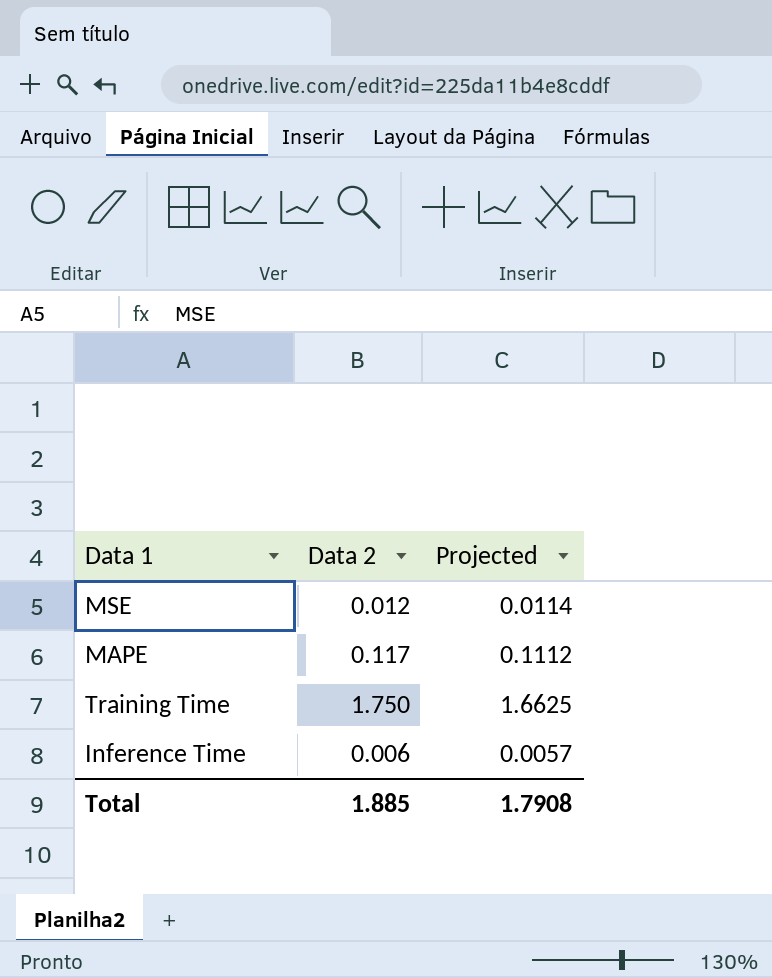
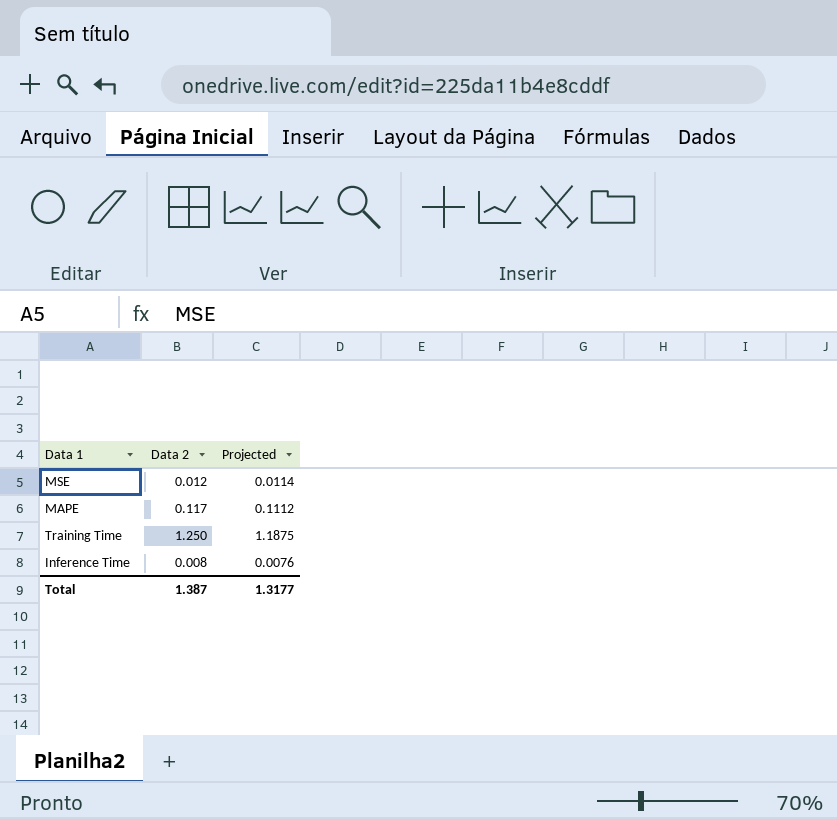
Training Time | Data 2: 1.750 -> 1.250
Training Time | Projected: 1.6625 -> 1.1875
Inference Time | Data 2: 0.006 -> 0.008
Inference Time | Projected: 0.0057 -> 0.0076
Total | Data 2: 1.885 -> 1.387
Total | Projected: 1.7908 -> 1.3177

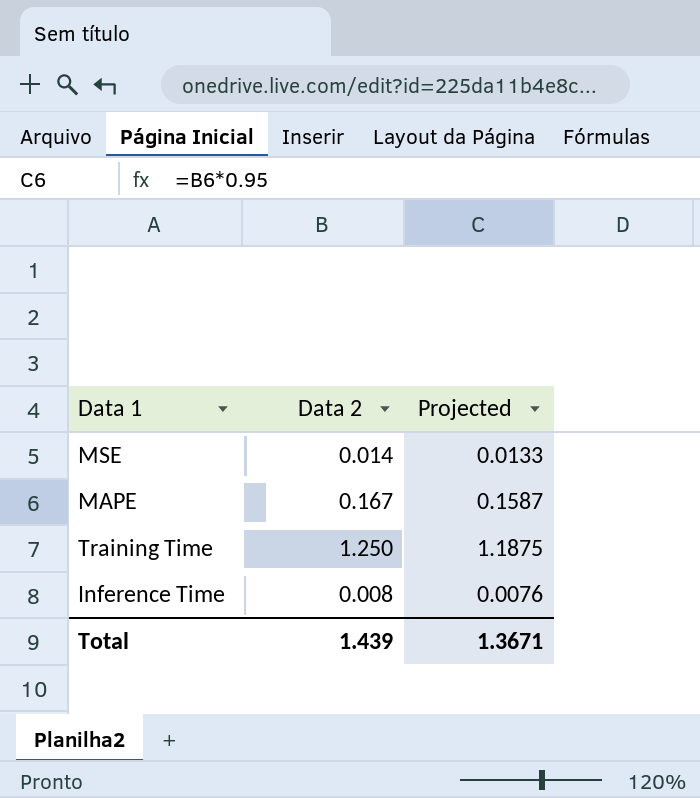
MSE | Data 2: 0.012 -> 0.014
MSE | Projected: 0.0114 -> 0.0133
MAPE | Data 2: 0.117 -> 0.167
MAPE | Projected: 0.1112 -> 0.1587
Total | Data 2: 1.387 -> 1.439
Total | Projected: 1.3177 -> 1.3671

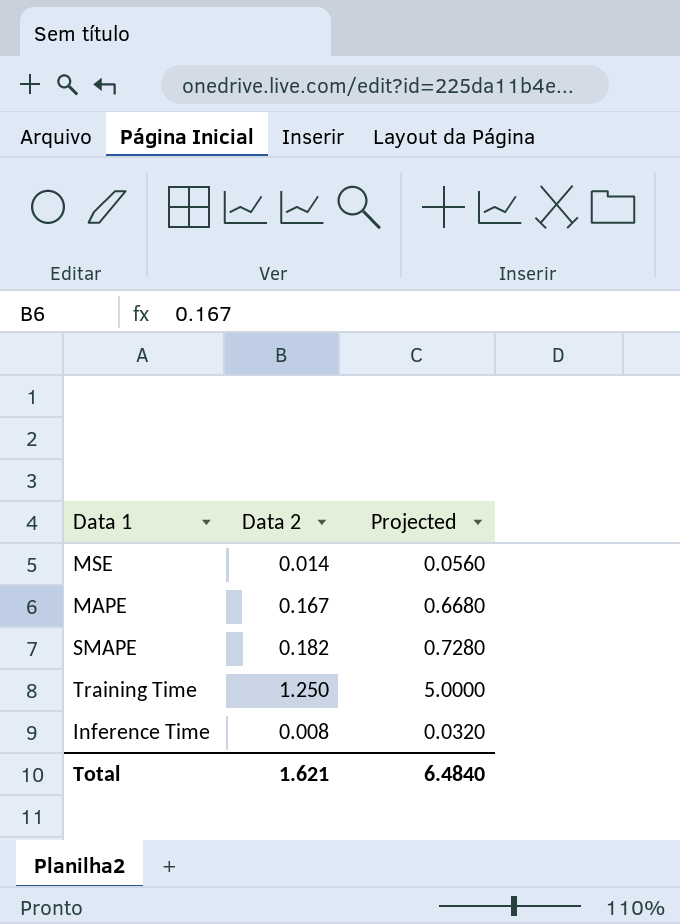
column Projected | formula: [Data 2] * 0.95 -> [Data 2] * 4
row SMAPE: none -> 0.182 | 0.7280
Total | Data 2: 1.439 -> 1.621
Total | Projected: 1.3671 -> 6.4840

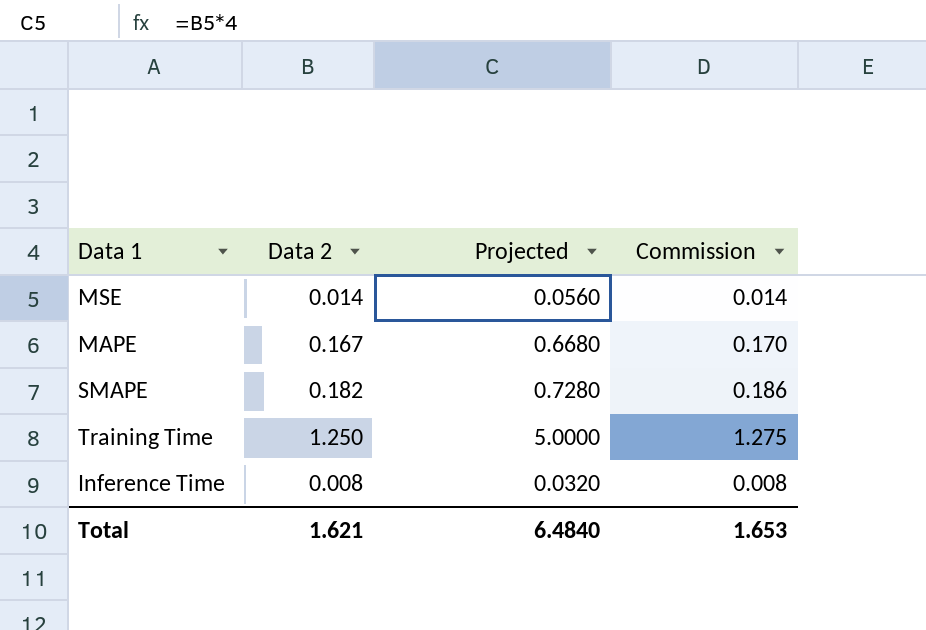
column Commission | formula: none -> [Data 2] * 1.02

